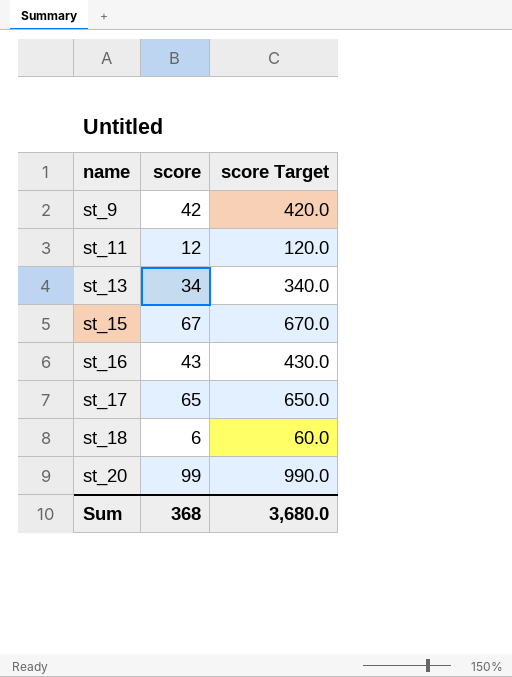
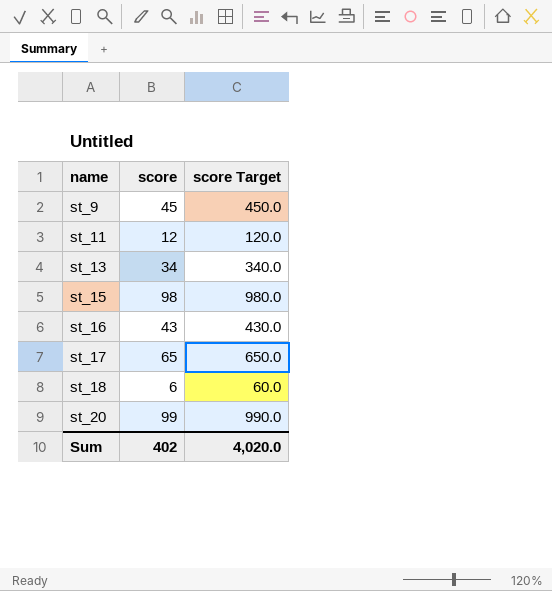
st_9 | score: 42 -> 45
st_9 | score Target: 420.0 -> 450.0
st_15 | score: 67 -> 98
st_15 | score Target: 670.0 -> 980.0
Sum | score: 368 -> 402
Sum | score Target: 3,680.0 -> 4,020.0

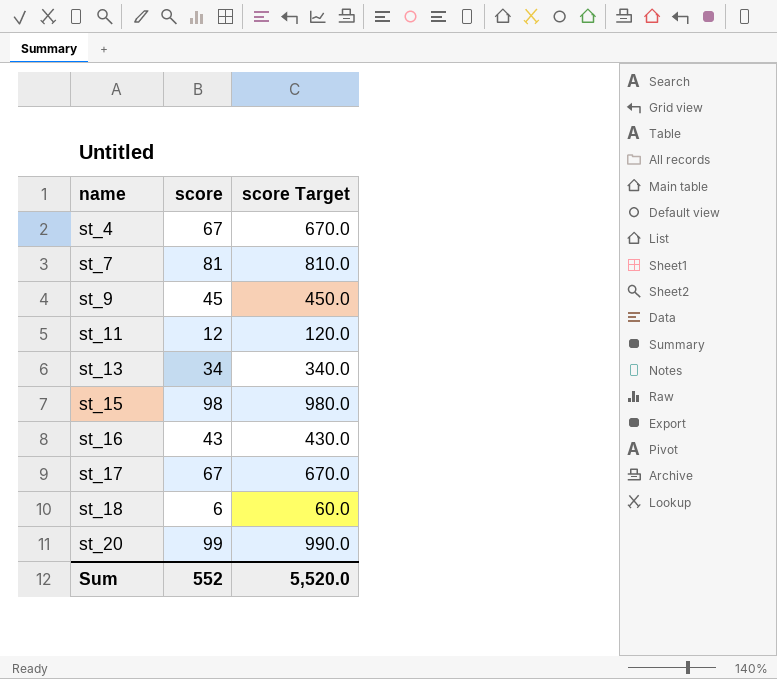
row st_4: none -> 67 | 670.0
row st_7: none -> 81 | 810.0
st_17 | score: 65 -> 67
st_17 | score Target: 650.0 -> 670.0
Sum | score: 402 -> 552
Sum | score Target: 4,020.0 -> 5,520.0

